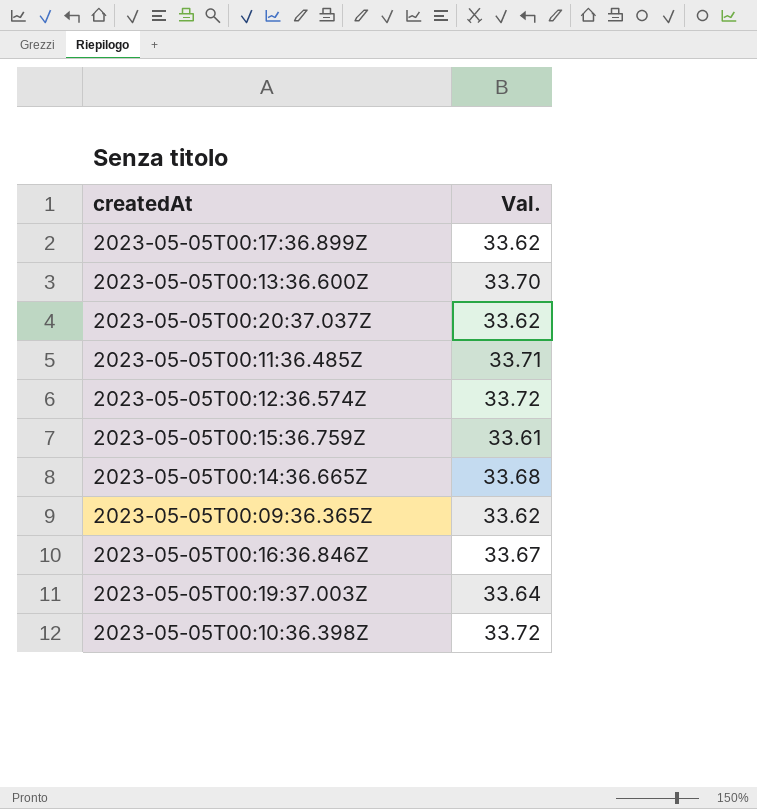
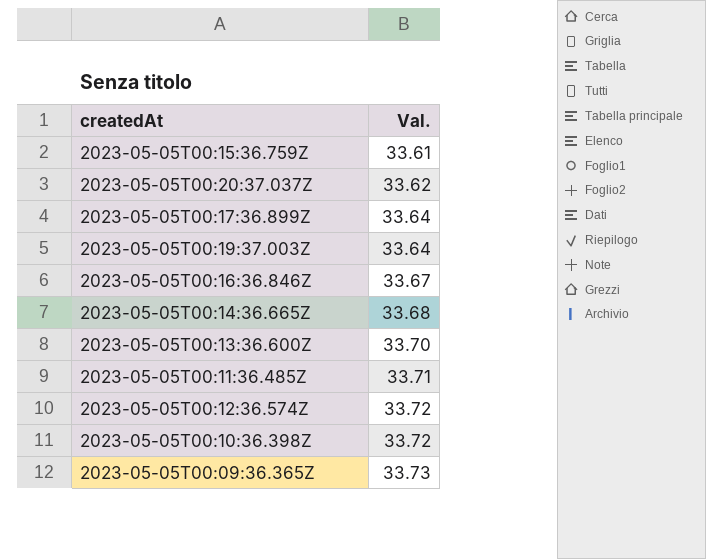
row order: none -> Val. ascending
2023-05-05T00:17:36.899Z | Val.: 33.62 -> 33.64
2023-05-05T00:09:36.365Z | Val.: 33.62 -> 33.73

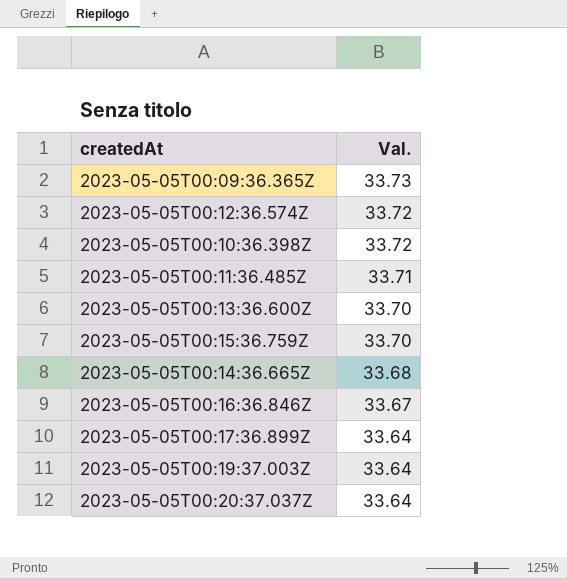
row order: Val. ascending -> Val. descending
2023-05-05T00:15:36.759Z | Val.: 33.61 -> 33.70
2023-05-05T00:20:37.037Z | Val.: 33.62 -> 33.64

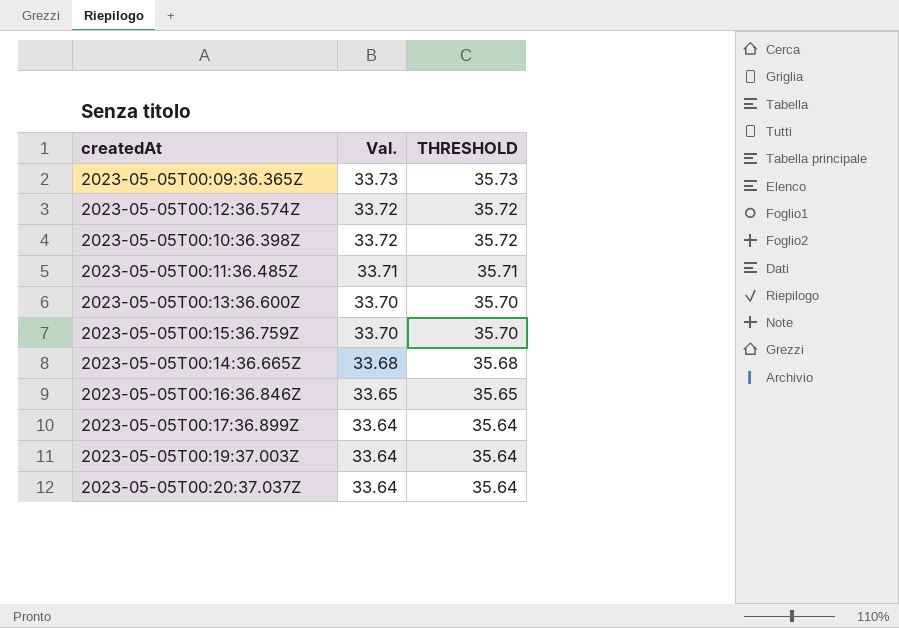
column THRESHOLD | formula: none -> [Val.] + 2
2023-05-05T00:16:36.846Z | Val.: 33.67 -> 33.65

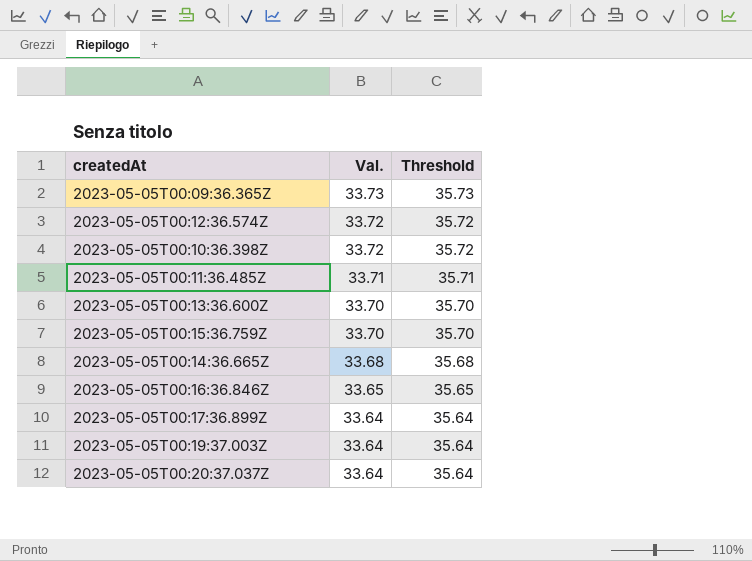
column name: THRESHOLD -> Threshold

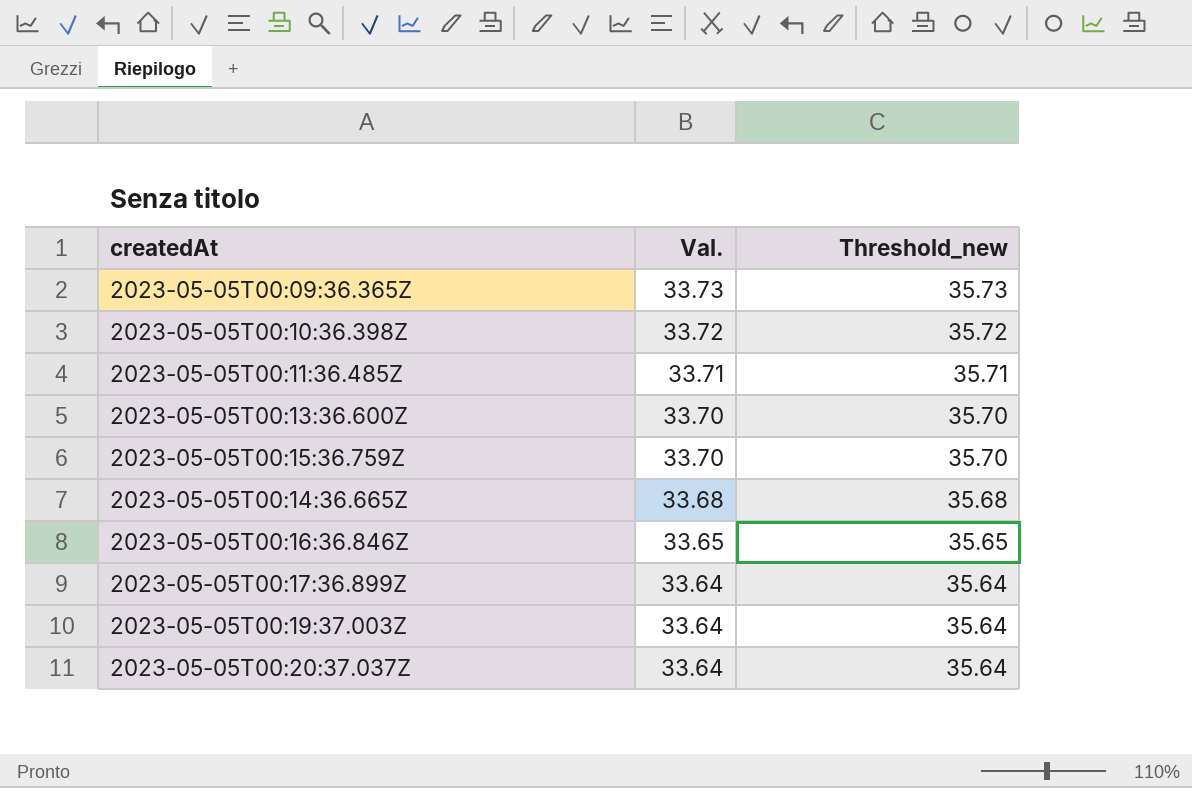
column name: Threshold -> Threshold_new
row 2023-05-05T00:12:36.574Z: 33.72 | 35.72 -> none

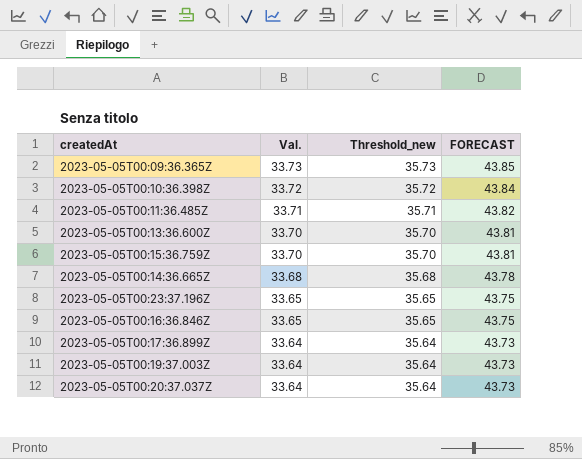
column FORECAST | formula: none -> [Val.] * 1.3
row 2023-05-05T00:23:37.196Z: none -> 33.65 | 35.65 | 43.75

